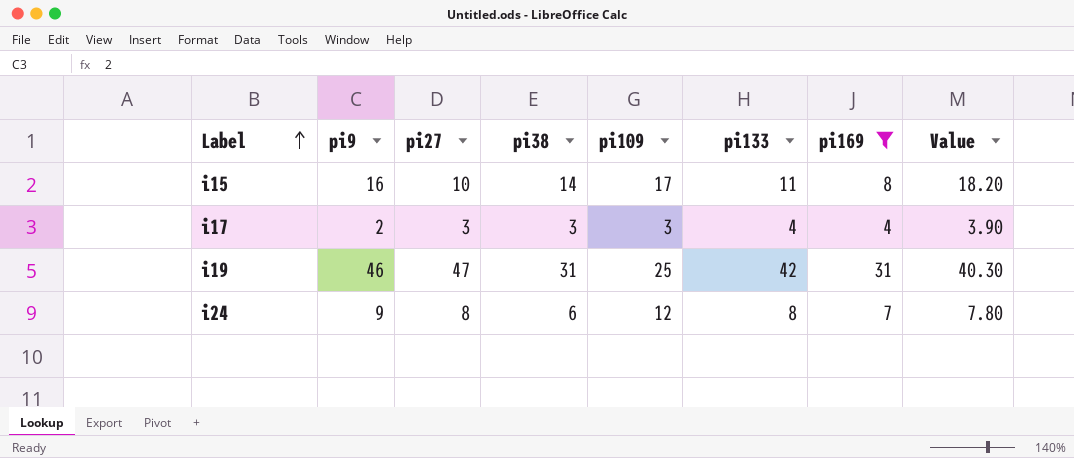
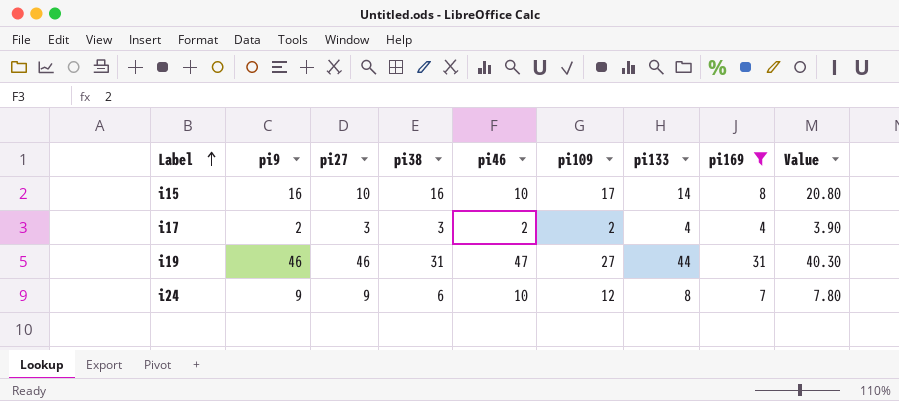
column pi46 | position: none -> 5
i15 | pi38: 14 -> 16
i15 | pi133: 11 -> 14
i15 | Value: 18.20 -> 20.80
i17 | pi109: 3 -> 2
i19 | pi27: 47 -> 46
i19 | pi109: 25 -> 27
i19 | pi133: 42 -> 44
i24 | pi27: 8 -> 9

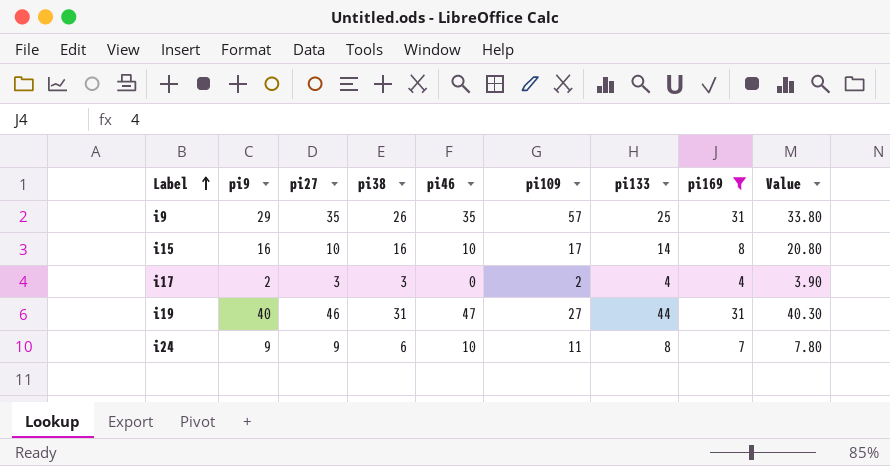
row i9: none -> 29 | 35 | 26 | 35 | 57 | 25 | 31 | 33.80
i17 | pi46: 2 -> 0
i19 | pi9: 46 -> 40
i24 | pi109: 12 -> 11

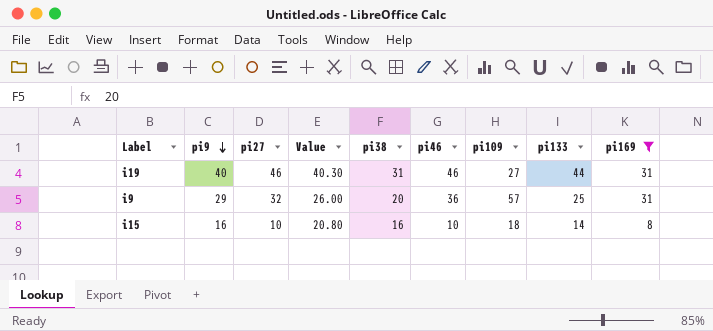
row order: Label ascending -> pi9 descending
column Value | position: 9 -> 4
row i17: 2 | 3 | 3 | 0 | 2 | 4 | 4 | 3.90 -> none
row i24: 9 | 9 | 6 | 10 | 11 | 8 | 7 | 7.80 -> none
i19 | pi46: 47 -> 46
i9 | pi27: 35 -> 32
i9 | Value: 33.80 -> 26.00
i9 | pi38: 26 -> 20
i9 | pi46: 35 -> 36
i15 | pi109: 17 -> 18

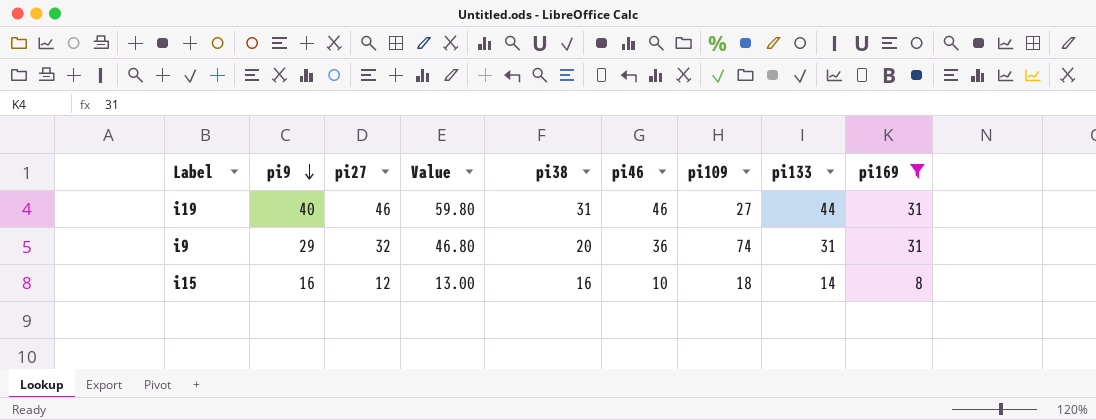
column Value | formula: [pi38] * 1.3 -> [pi46] * 1.3
i9 | pi109: 57 -> 74
i9 | pi133: 25 -> 31
i15 | pi27: 10 -> 12

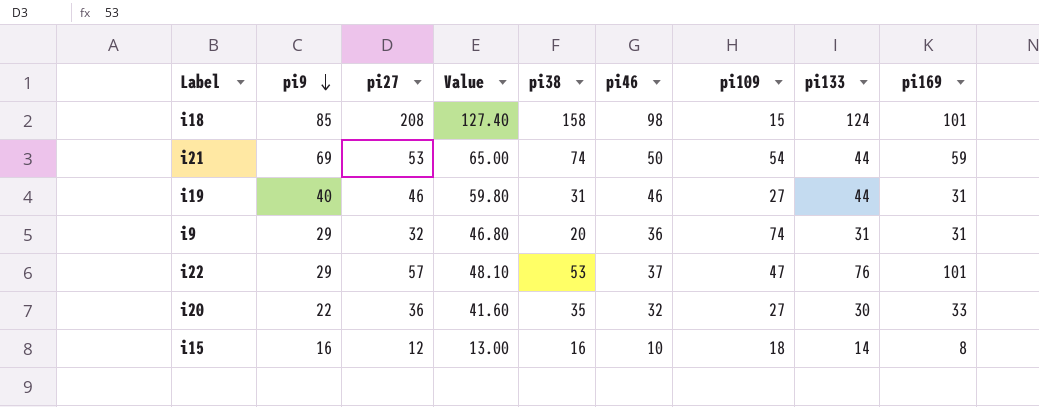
filter: pi169 <= 31 -> none

